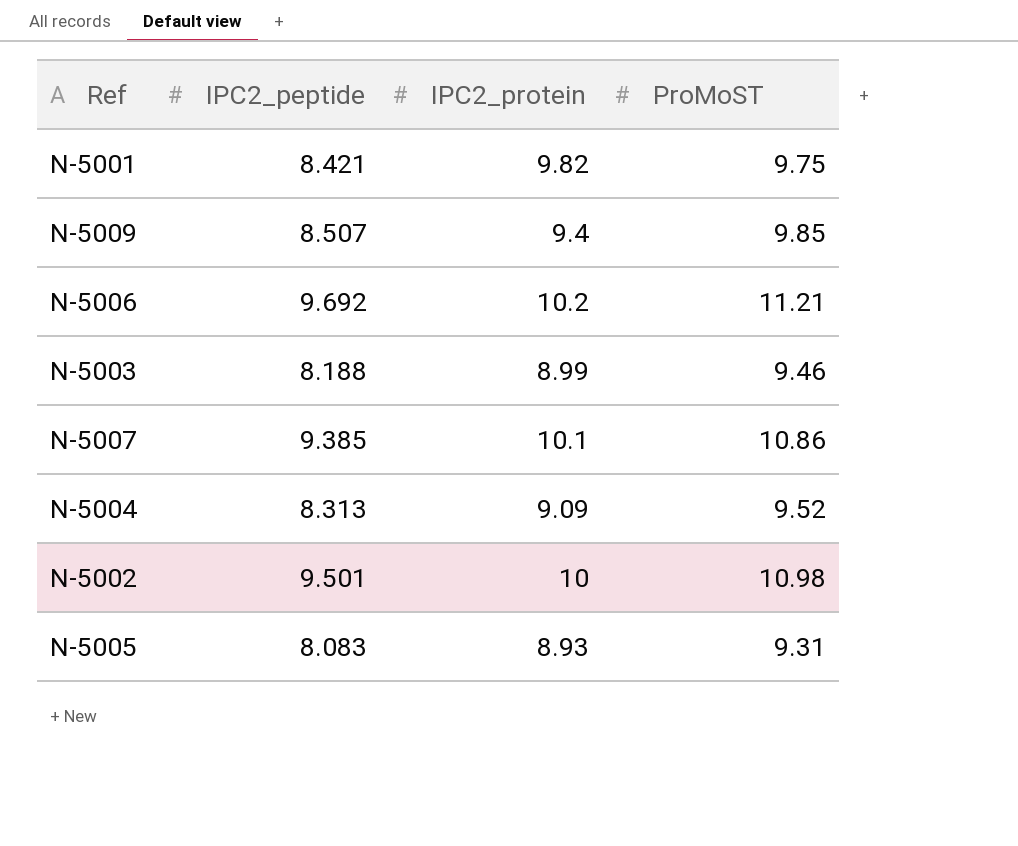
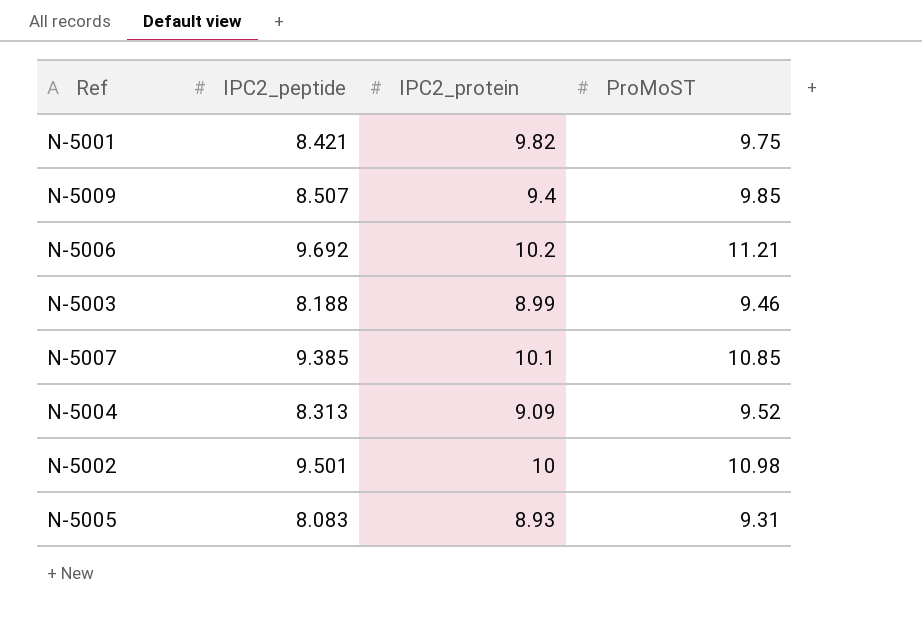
N-5007 | ProMoST: 10.86 -> 10.85

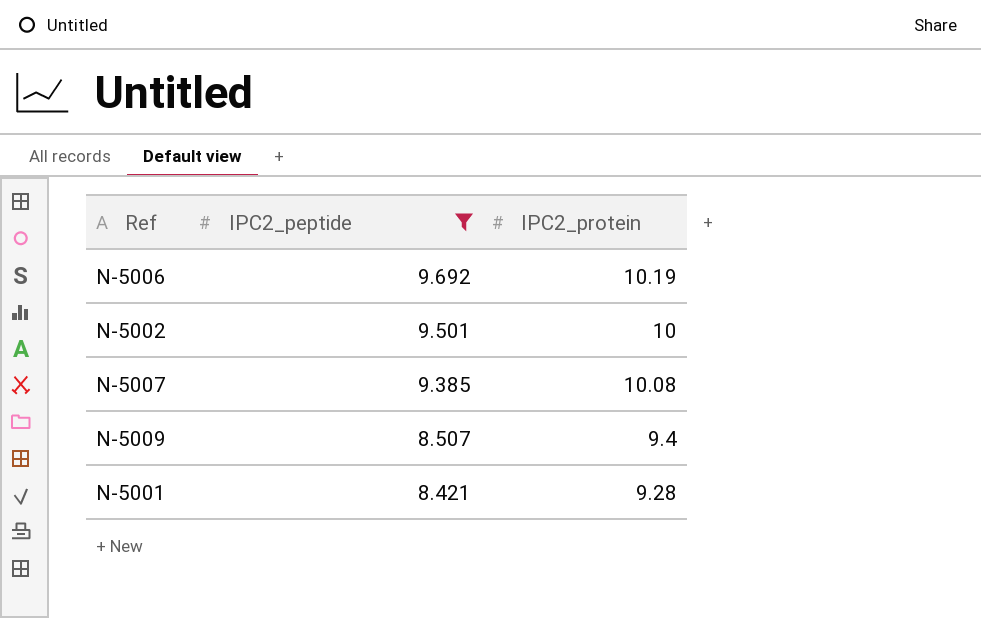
filter: none -> IPC2_peptide >= 8.421
row order: none -> IPC2_peptide descending
column ProMoST | position: 4 -> none
N-5006 | IPC2_protein: 10.2 -> 10.19
N-5007 | IPC2_protein: 10.1 -> 10.08
N-5001 | IPC2_protein: 9.82 -> 9.28

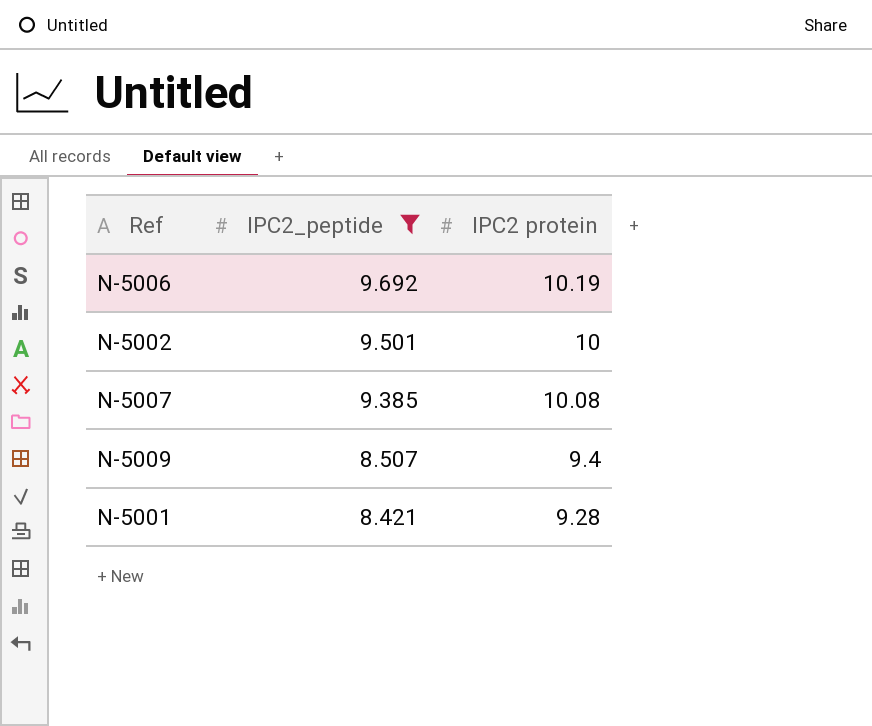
column name: IPC2_protein -> IPC2 protein

